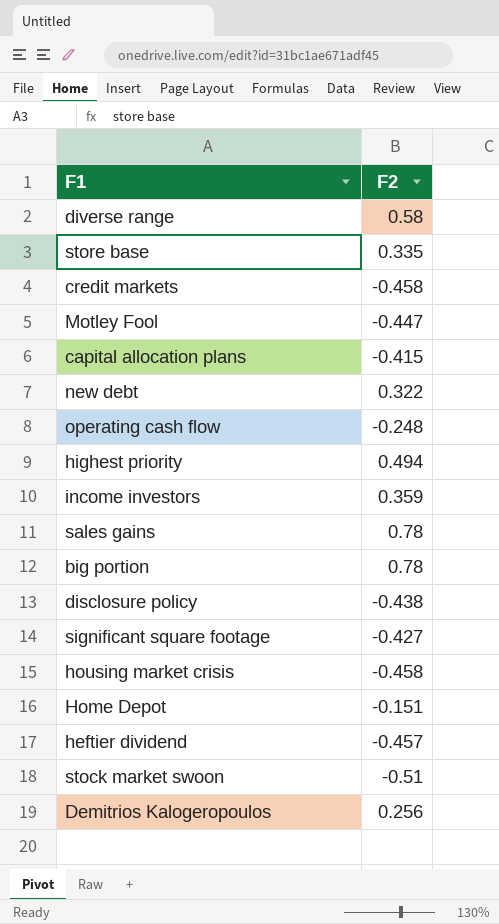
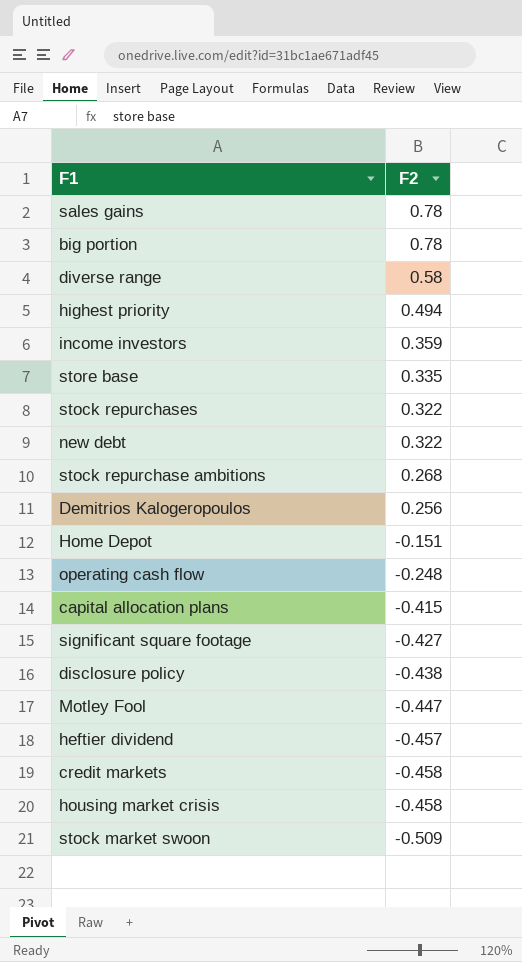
row order: none -> F2 descending
row stock repurchases: none -> 0.322
row stock repurchase ambitions: none -> 0.268
stock market swoon | F2: -0.51 -> -0.509

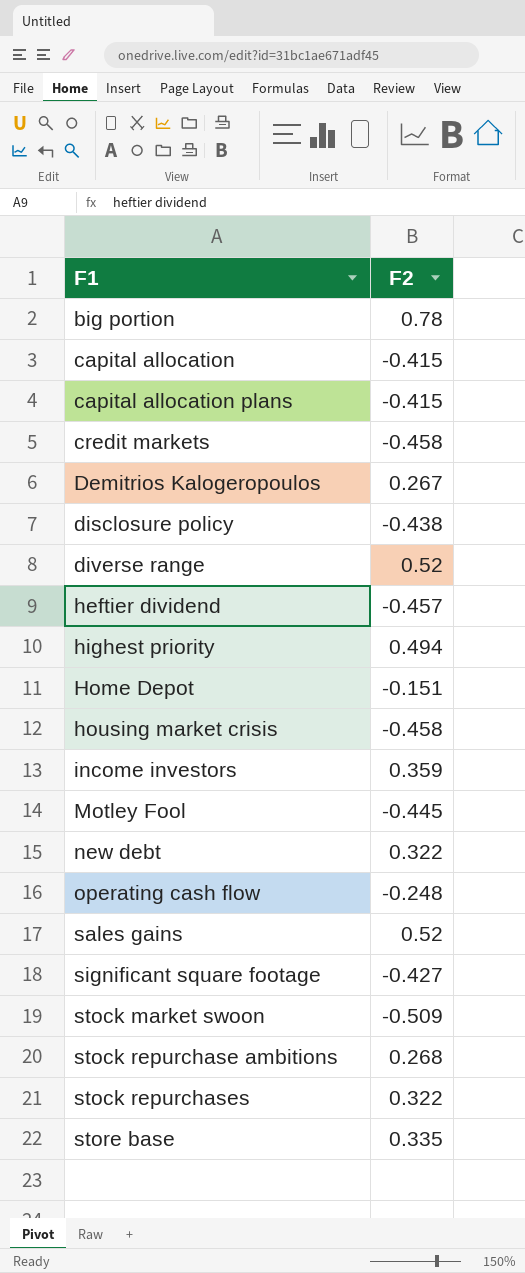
row order: F2 descending -> F1 ascending
row capital allocation: none -> -0.415
Demitrios Kalogeropoulos | F2: 0.256 -> 0.267
diverse range | F2: 0.58 -> 0.52
Motley Fool | F2: -0.447 -> -0.445
sales gains | F2: 0.78 -> 0.52

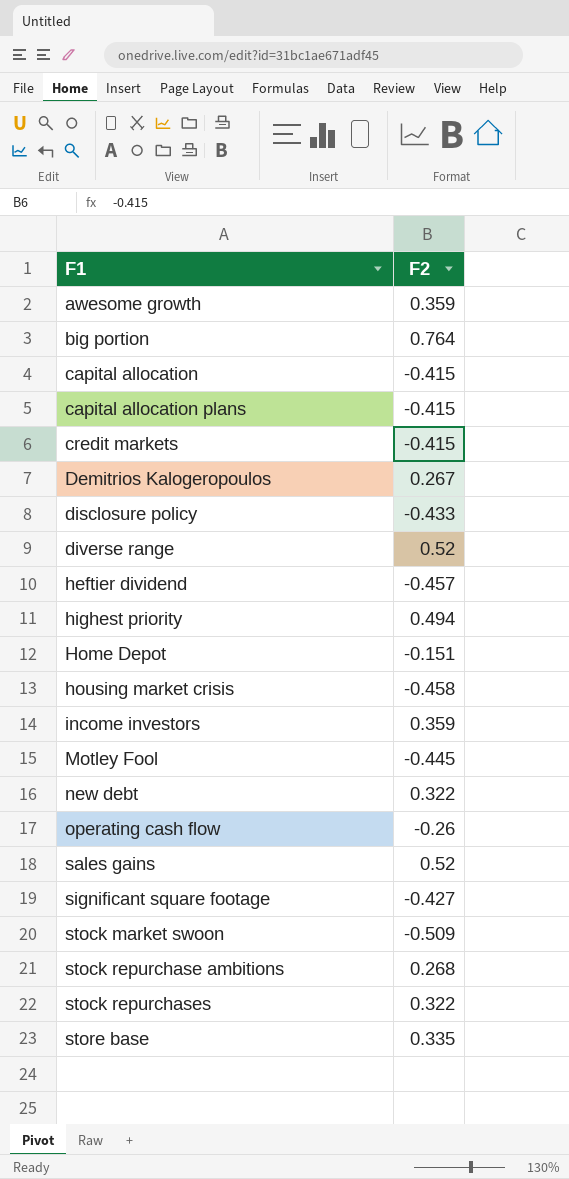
row awesome growth: none -> 0.359
big portion | F2: 0.78 -> 0.764
credit markets | F2: -0.458 -> -0.415
disclosure policy | F2: -0.438 -> -0.433
operating cash flow | F2: -0.248 -> -0.26

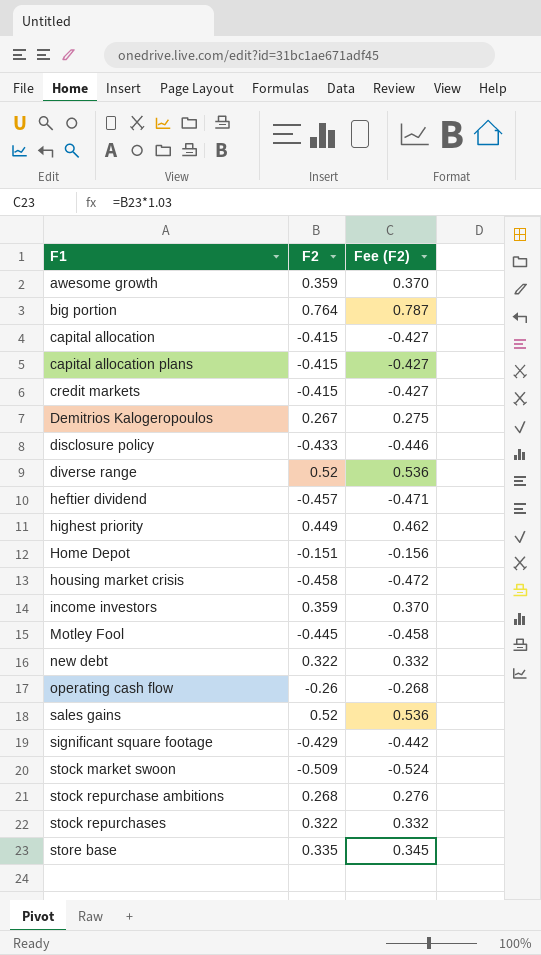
column Fee (F2) | formula: none -> [F2] * 1.03
highest priority | F2: 0.494 -> 0.449
significant square footage | F2: -0.427 -> -0.429

